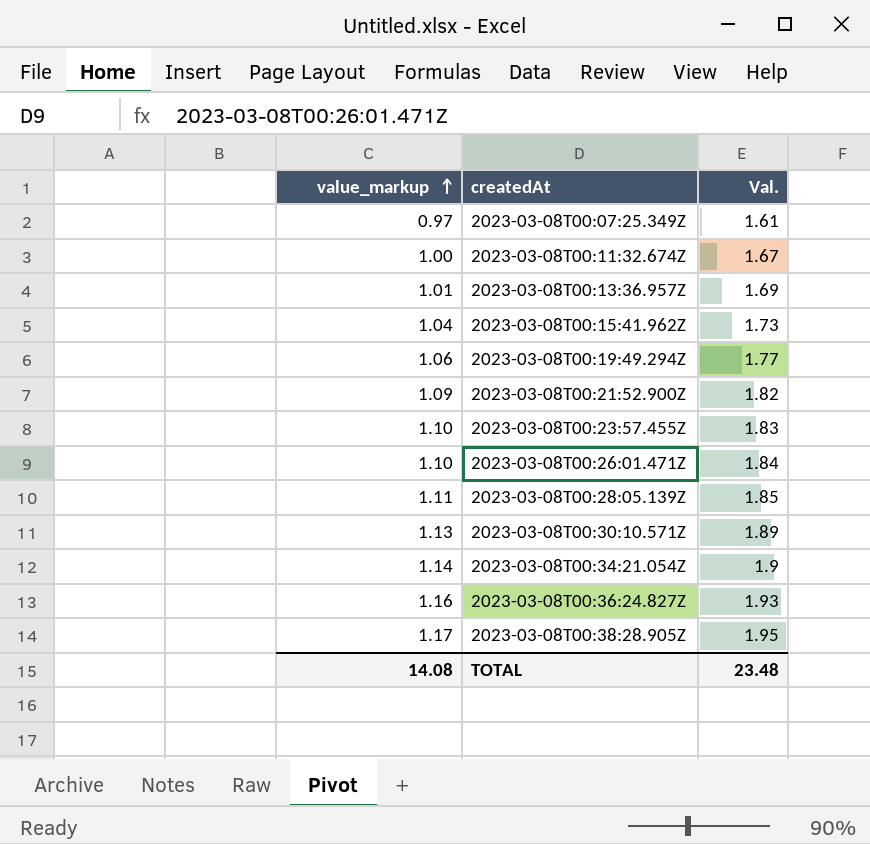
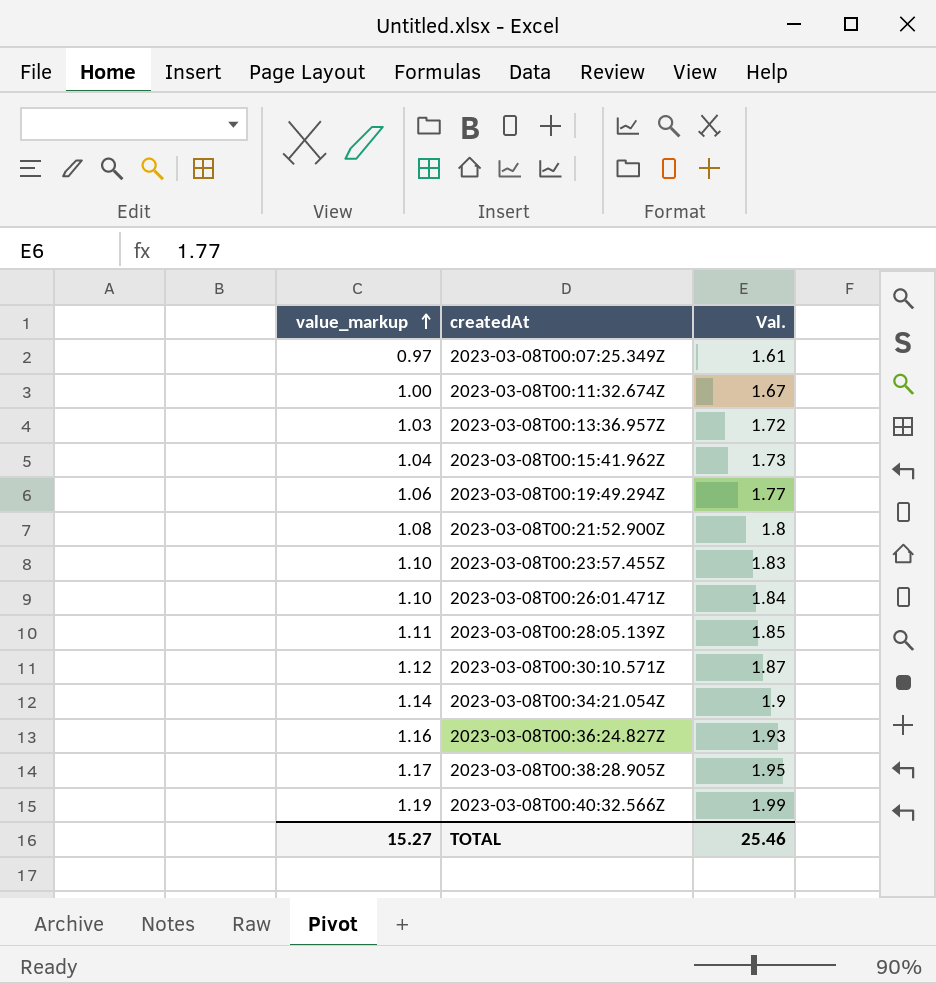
2023-03-08T00:13:36.957Z | value_markup: 1.01 -> 1.03
2023-03-08T00:13:36.957Z | Val.: 1.69 -> 1.72
2023-03-08T00:21:52.900Z | value_markup: 1.09 -> 1.08
2023-03-08T00:21:52.900Z | Val.: 1.82 -> 1.8
2023-03-08T00:30:10.571Z | value_markup: 1.13 -> 1.12
2023-03-08T00:30:10.571Z | Val.: 1.89 -> 1.87
row 2023-03-08T00:40:32.566Z: none -> 1.19 | 1.99
TOTAL | value_markup: 14.08 -> 15.27
TOTAL | Val.: 23.48 -> 25.46

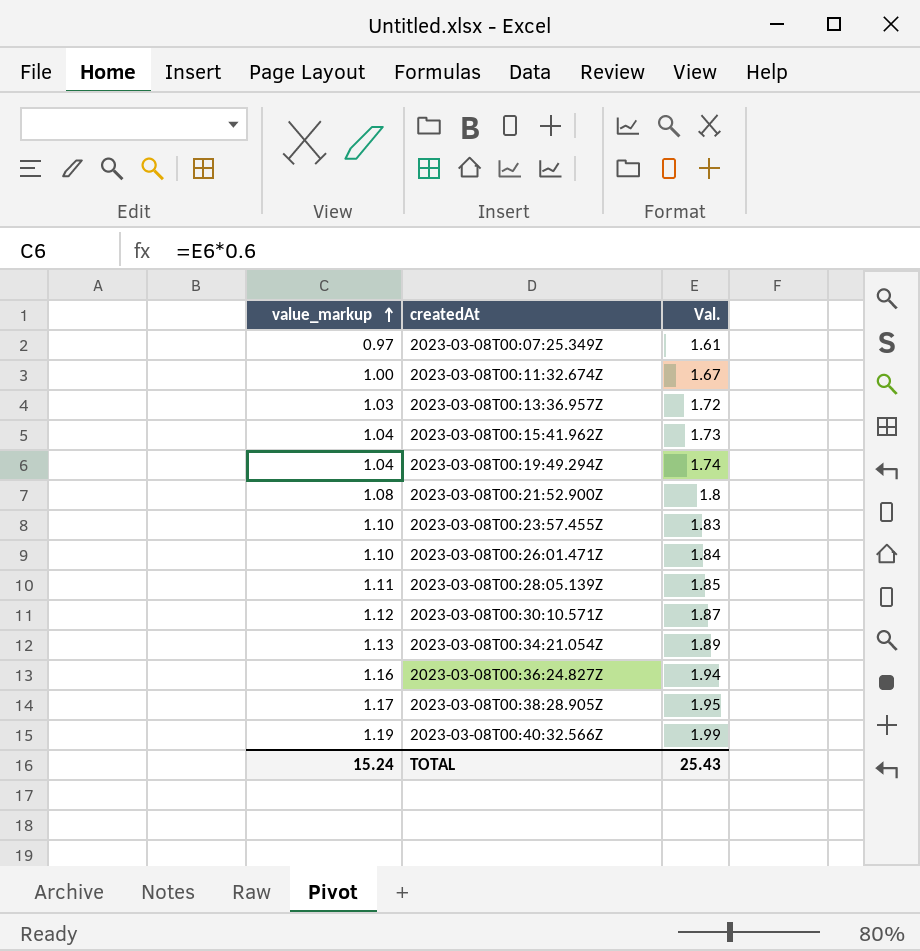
2023-03-08T00:19:49.294Z | value_markup: 1.06 -> 1.04
2023-03-08T00:19:49.294Z | Val.: 1.77 -> 1.74
2023-03-08T00:34:21.054Z | value_markup: 1.14 -> 1.13
2023-03-08T00:34:21.054Z | Val.: 1.9 -> 1.89
2023-03-08T00:36:24.827Z | Val.: 1.93 -> 1.94
TOTAL | value_markup: 15.27 -> 15.24
TOTAL | Val.: 25.46 -> 25.43

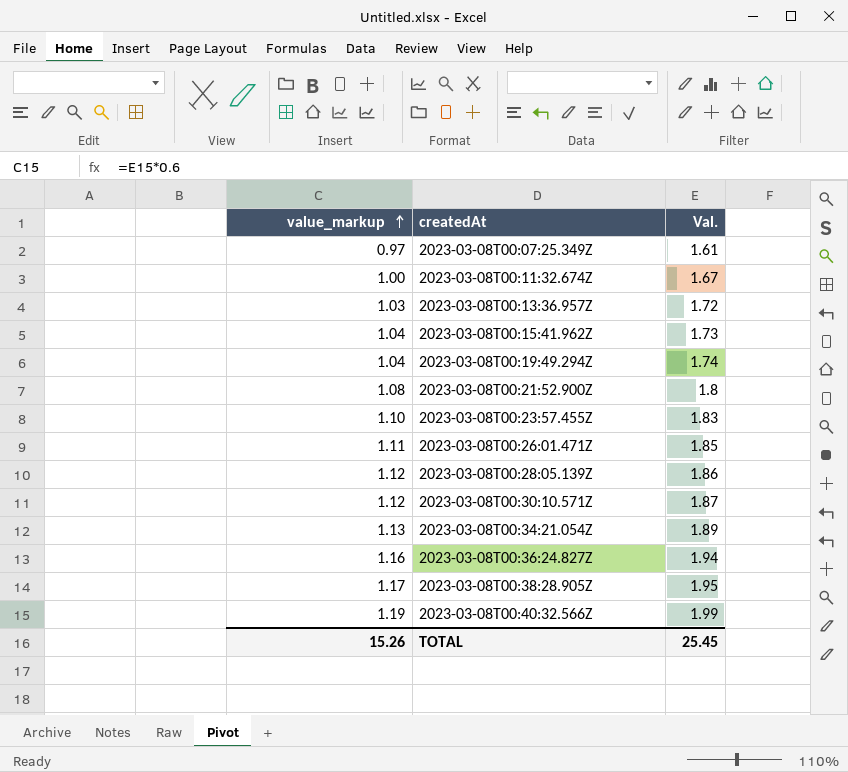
2023-03-08T00:26:01.471Z | value_markup: 1.10 -> 1.11
2023-03-08T00:26:01.471Z | Val.: 1.84 -> 1.85
2023-03-08T00:28:05.139Z | value_markup: 1.11 -> 1.12
2023-03-08T00:28:05.139Z | Val.: 1.85 -> 1.86
TOTAL | value_markup: 15.24 -> 15.26
TOTAL | Val.: 25.43 -> 25.45

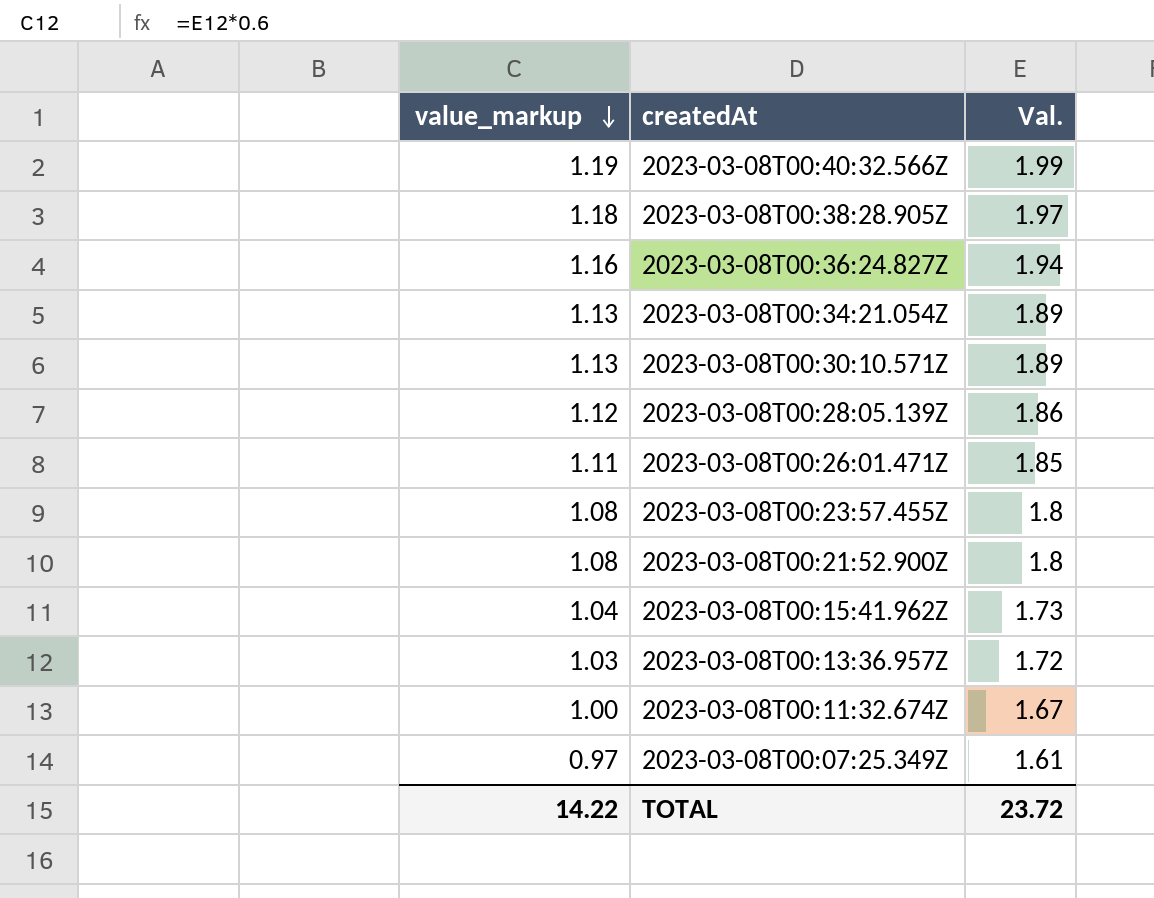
row order: value_markup ascending -> value_markup descending
row 2023-03-08T00:19:49.294Z: 1.04 | 1.74 -> none
2023-03-08T00:38:28.905Z | value_markup: 1.17 -> 1.18
2023-03-08T00:38:28.905Z | Val.: 1.95 -> 1.97
2023-03-08T00:30:10.571Z | value_markup: 1.12 -> 1.13
2023-03-08T00:30:10.571Z | Val.: 1.87 -> 1.89
2023-03-08T00:23:57.455Z | value_markup: 1.10 -> 1.08
2023-03-08T00:23:57.455Z | Val.: 1.83 -> 1.8
TOTAL | value_markup: 15.26 -> 14.22
TOTAL | Val.: 25.45 -> 23.72

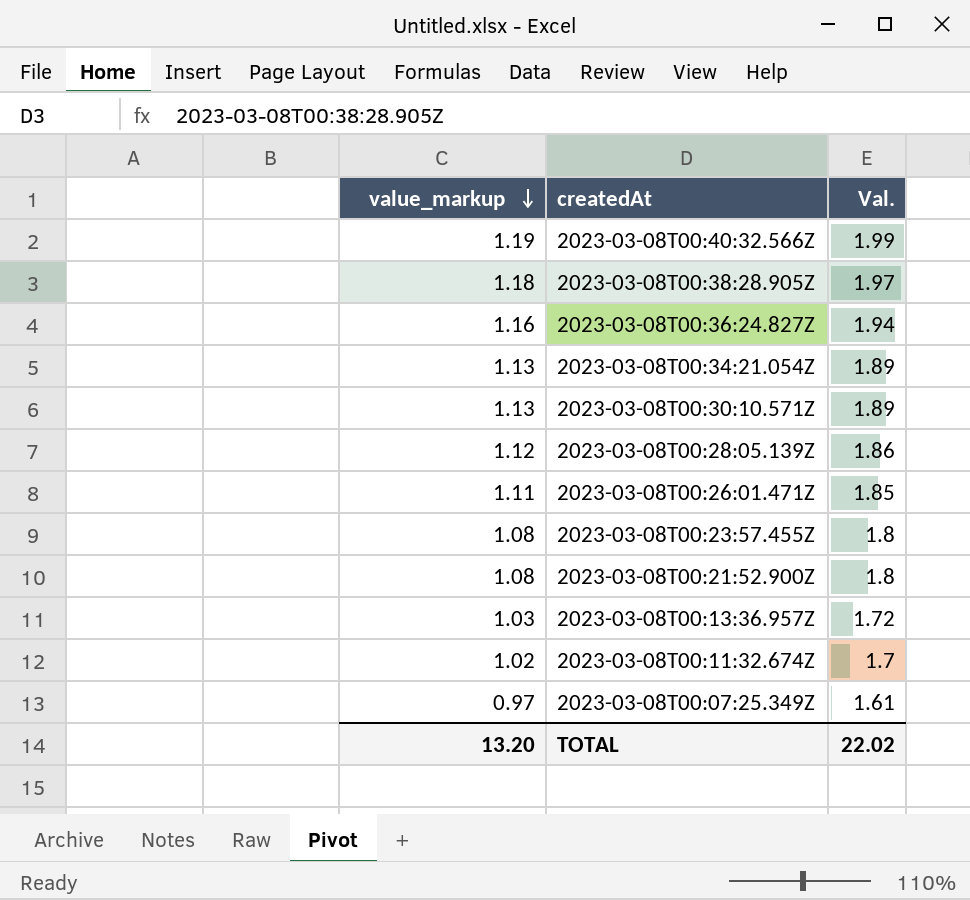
row 2023-03-08T00:15:41.962Z: 1.04 | 1.73 -> none
2023-03-08T00:11:32.674Z | value_markup: 1.00 -> 1.02
2023-03-08T00:11:32.674Z | Val.: 1.67 -> 1.7
TOTAL | value_markup: 14.22 -> 13.20
TOTAL | Val.: 23.72 -> 22.02

